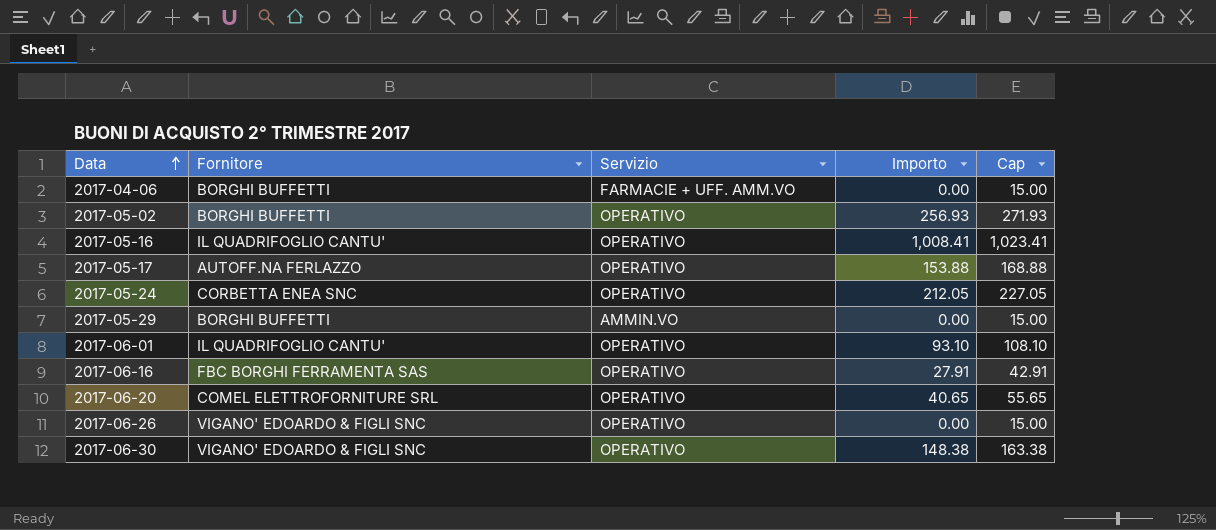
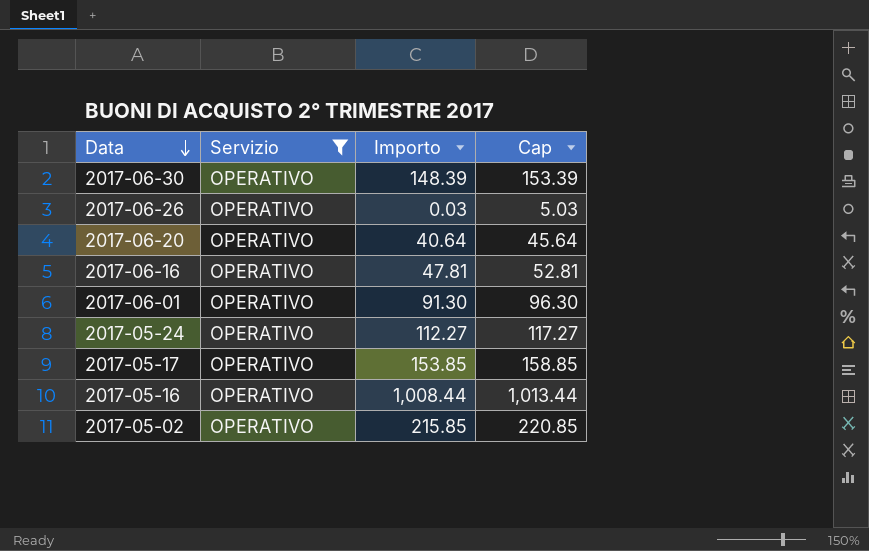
filter: none -> Servizio = OPERATIVO
row order: Data ascending -> Data descending
column Fornitore | position: 2 -> none
column Cap | formula: [Importo] + 15 -> [Importo] + 5
2017-06-30 | Importo: 148.38 -> 148.39
2017-06-26 | Importo: 0.00 -> 0.03
2017-06-20 | Importo: 40.65 -> 40.64
2017-06-16 | Importo: 27.91 -> 47.81
2017-06-01 | Importo: 93.10 -> 91.30
2017-05-24 | Importo: 212.05 -> 112.27
2017-05-17 | Importo: 153.88 -> 153.85
2017-05-16 | Importo: 1,008.41 -> 1,008.44
2017-05-02 | Importo: 256.93 -> 215.85

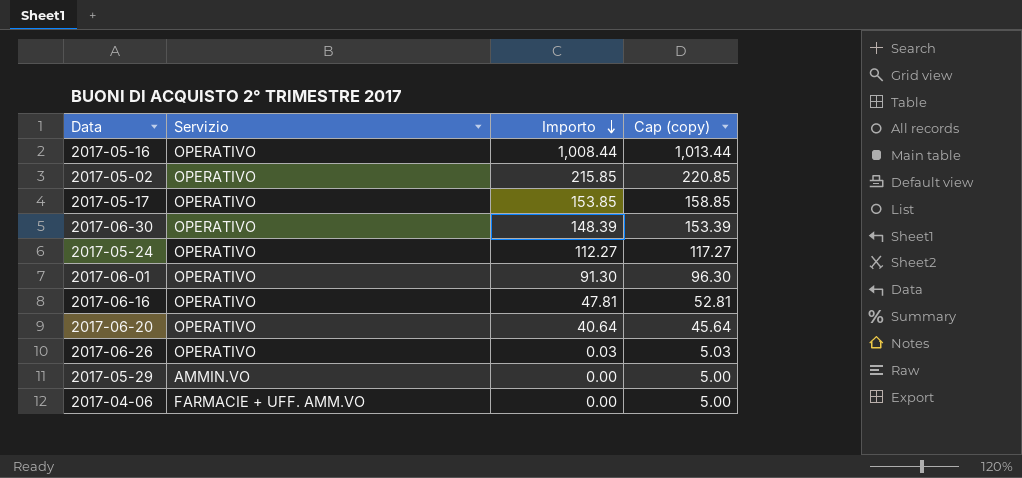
filter: Servizio = OPERATIVO -> none
row order: Data descending -> Importo descending
column name: Cap -> Cap (copy)

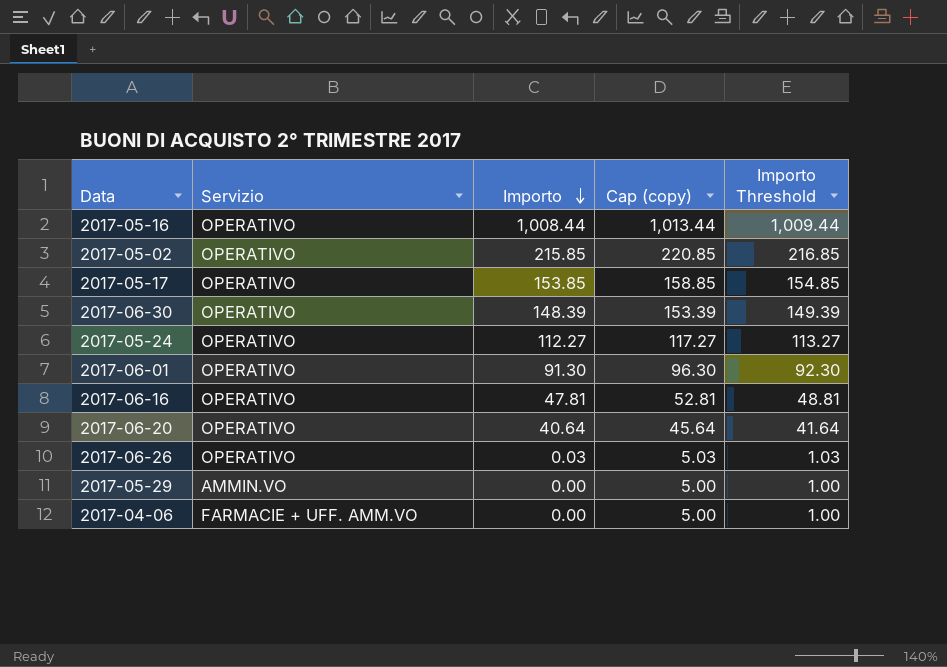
column Importo Threshold | formula: none -> [Importo] + 1

